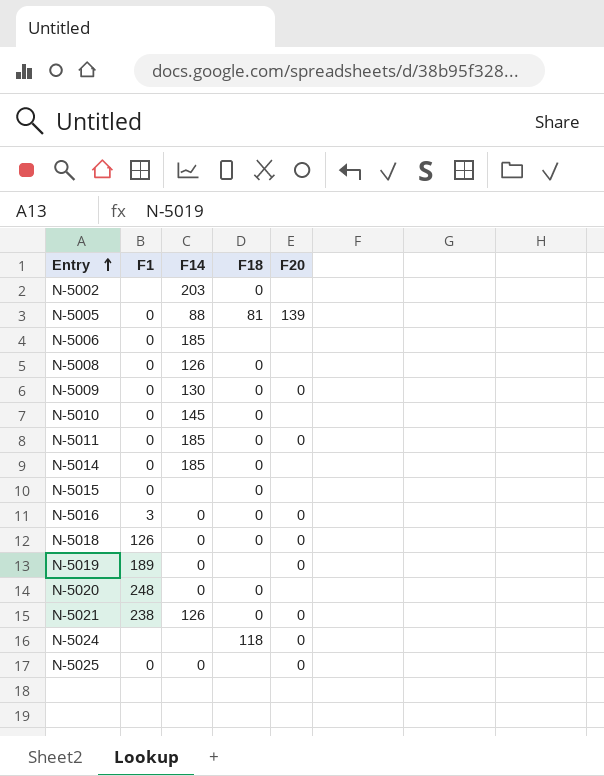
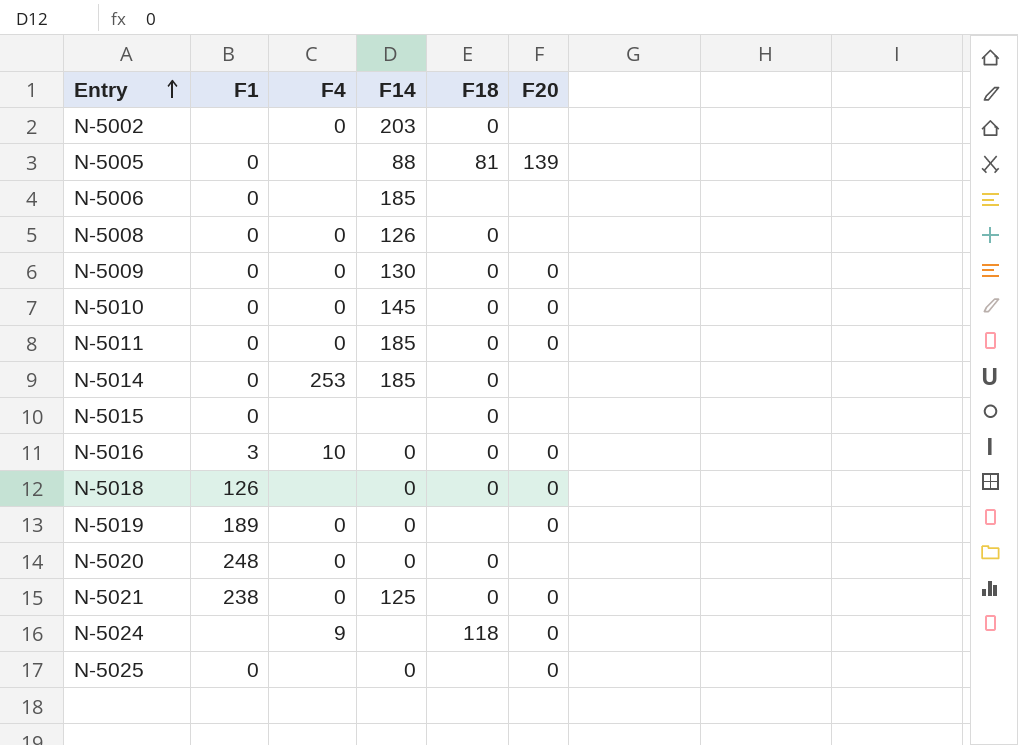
column F4 | position: none -> 3
N-5010 | F20: none -> 0
N-5021 | F14: 126 -> 125

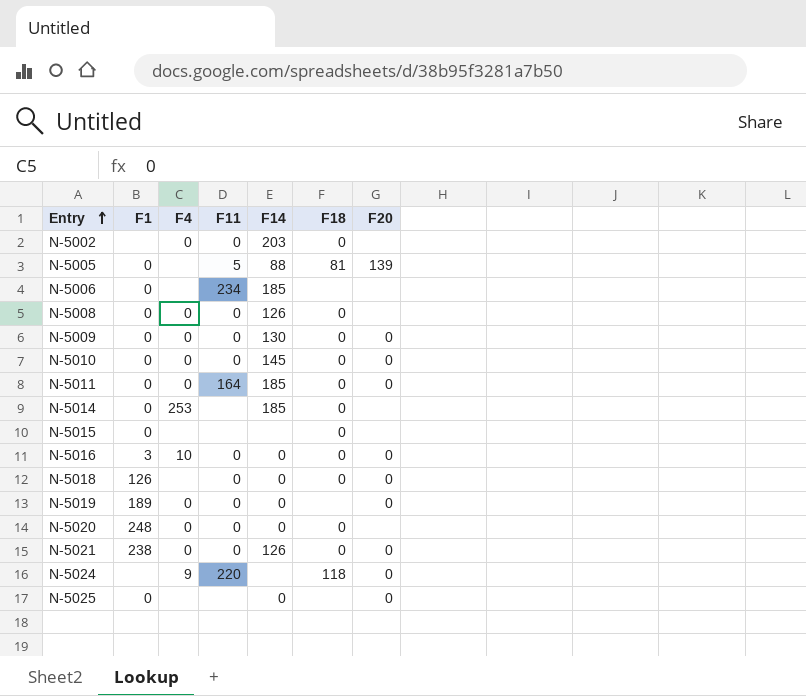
column F11 | position: none -> 4
N-5021 | F14: 125 -> 126

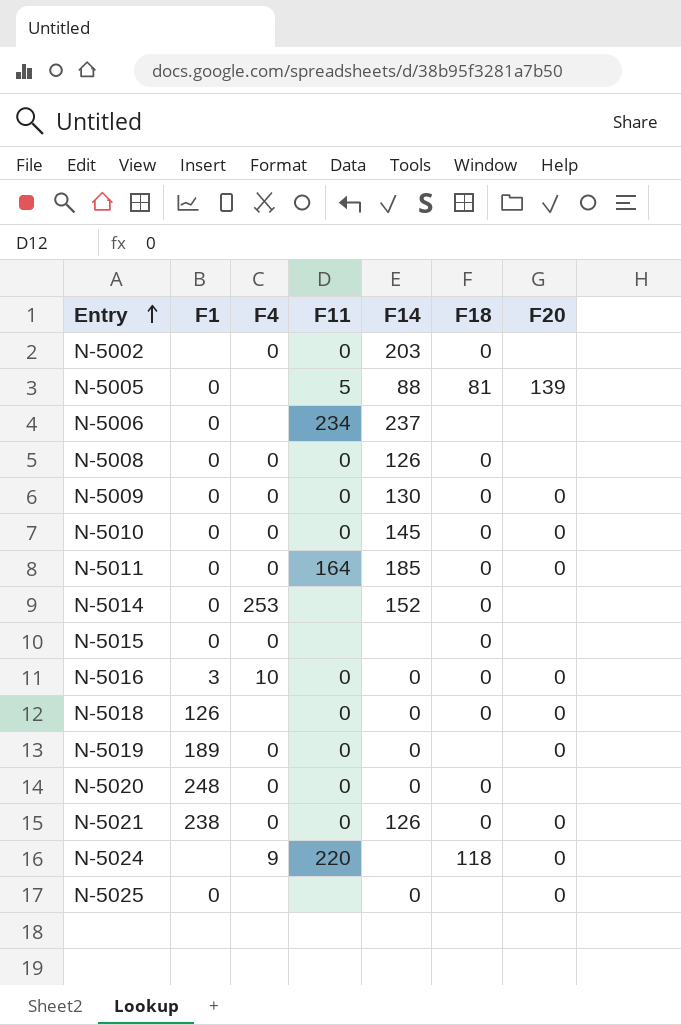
N-5006 | F14: 185 -> 237
N-5014 | F14: 185 -> 152
N-5015 | F4: none -> 0

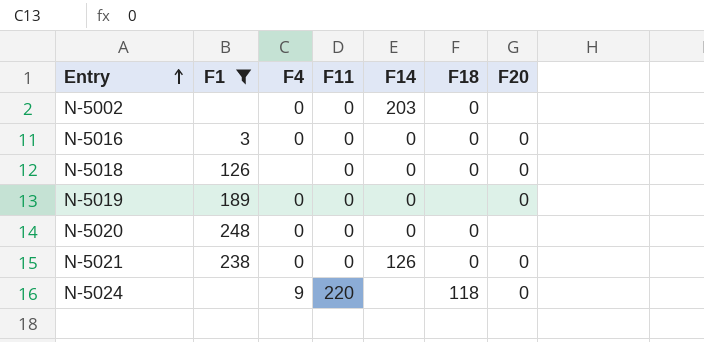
filter: none -> F1 != 0
N-5016 | F4: 10 -> 0

